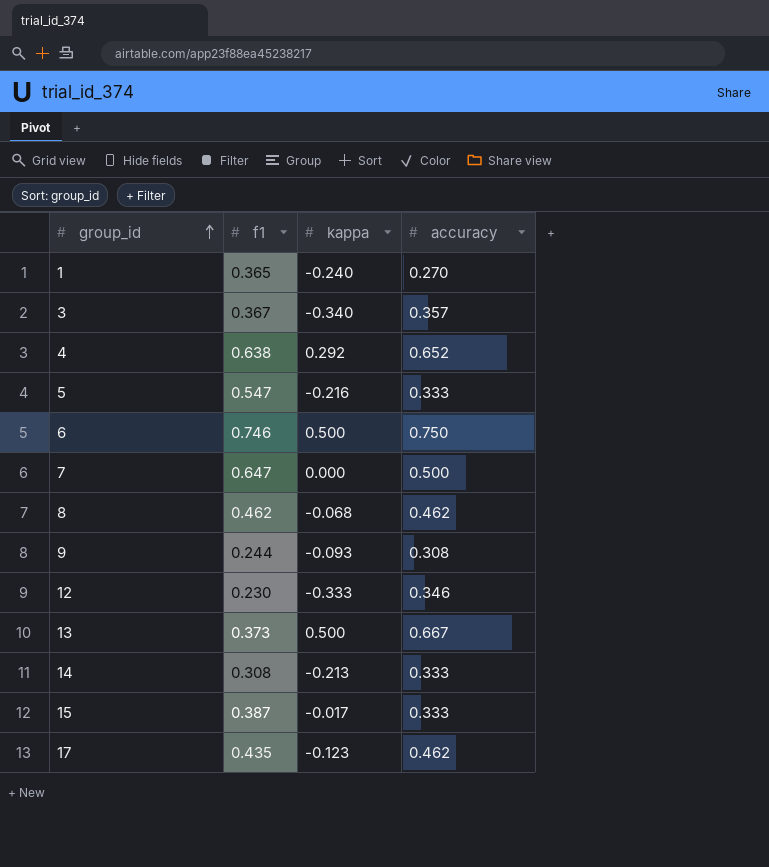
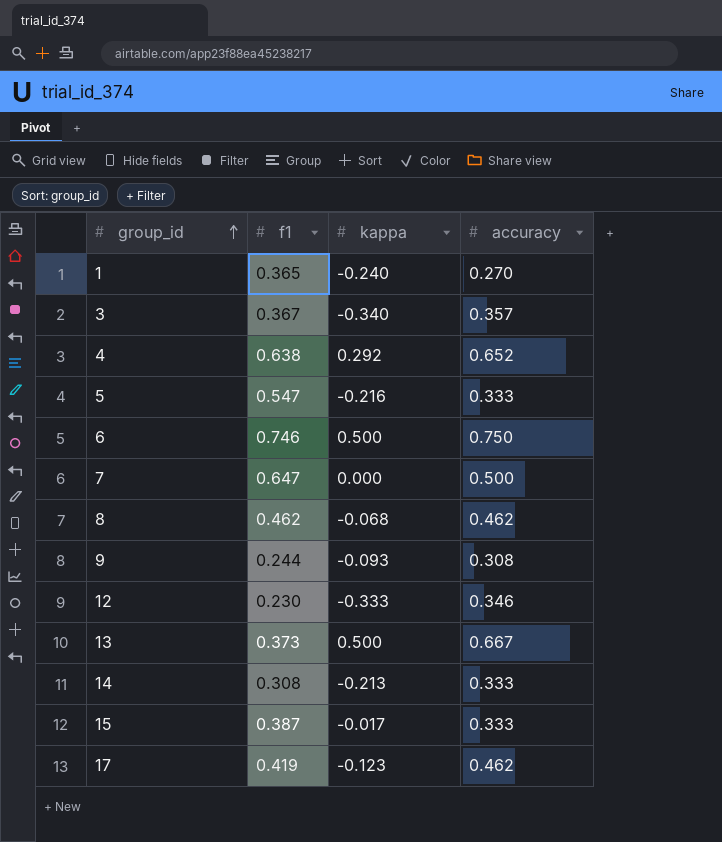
17 | f1: 0.435 -> 0.419

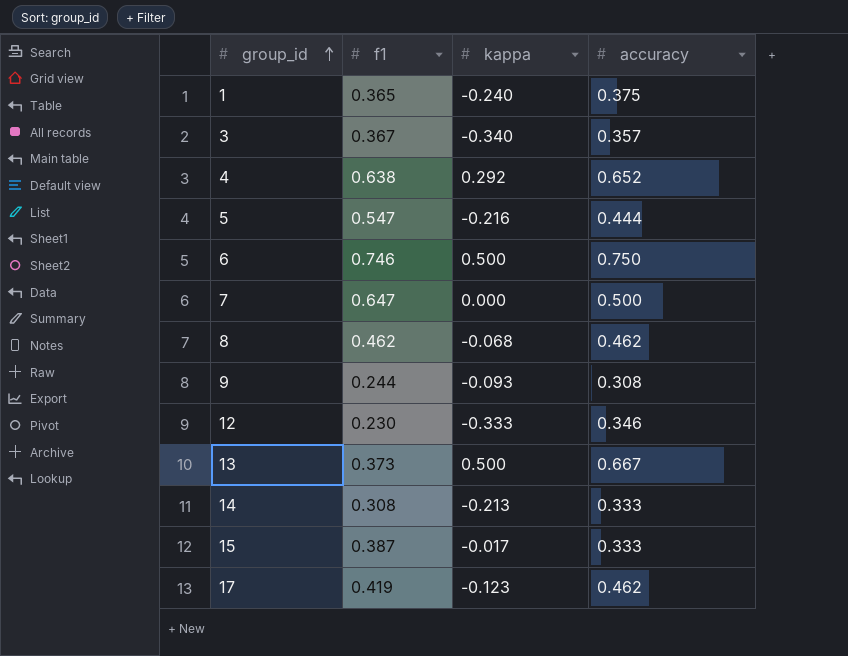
1 | accuracy: 0.270 -> 0.375
5 | accuracy: 0.333 -> 0.444

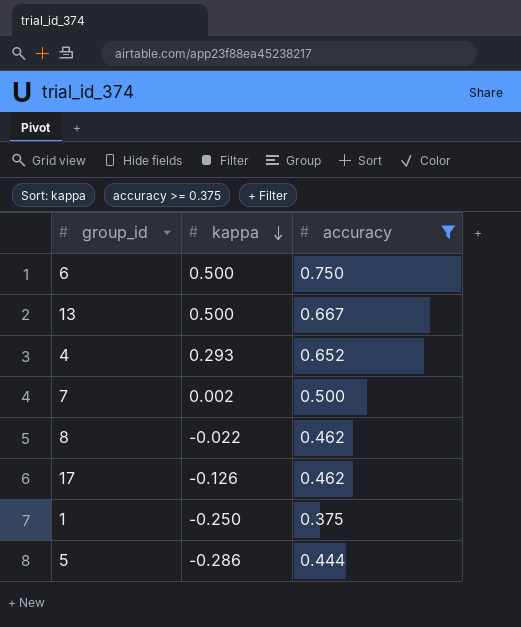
filter: none -> accuracy >= 0.375
row order: group_id ascending -> kappa descending
column f1 | position: 2 -> none
4 | kappa: 0.292 -> 0.293
7 | kappa: 0.000 -> 0.002
8 | kappa: -0.068 -> -0.022
17 | kappa: -0.123 -> -0.126
1 | kappa: -0.240 -> -0.250
5 | kappa: -0.216 -> -0.286

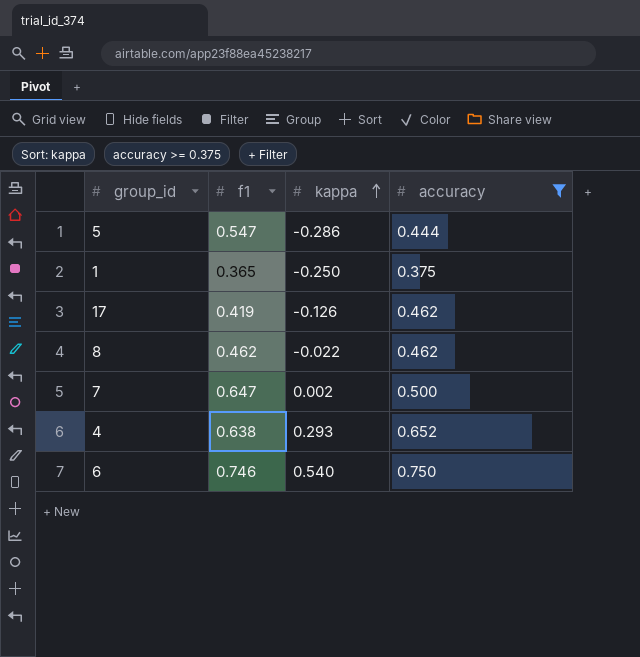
row order: kappa descending -> kappa ascending
column f1 | position: none -> 2
row 13: 0.500 | 0.667 -> none
6 | kappa: 0.500 -> 0.540

